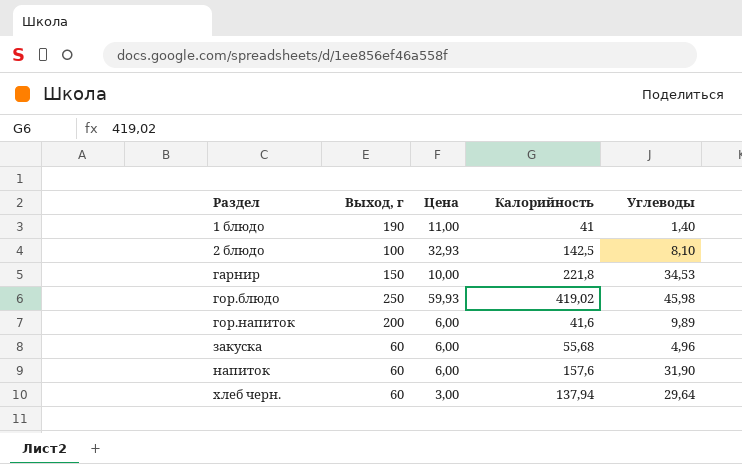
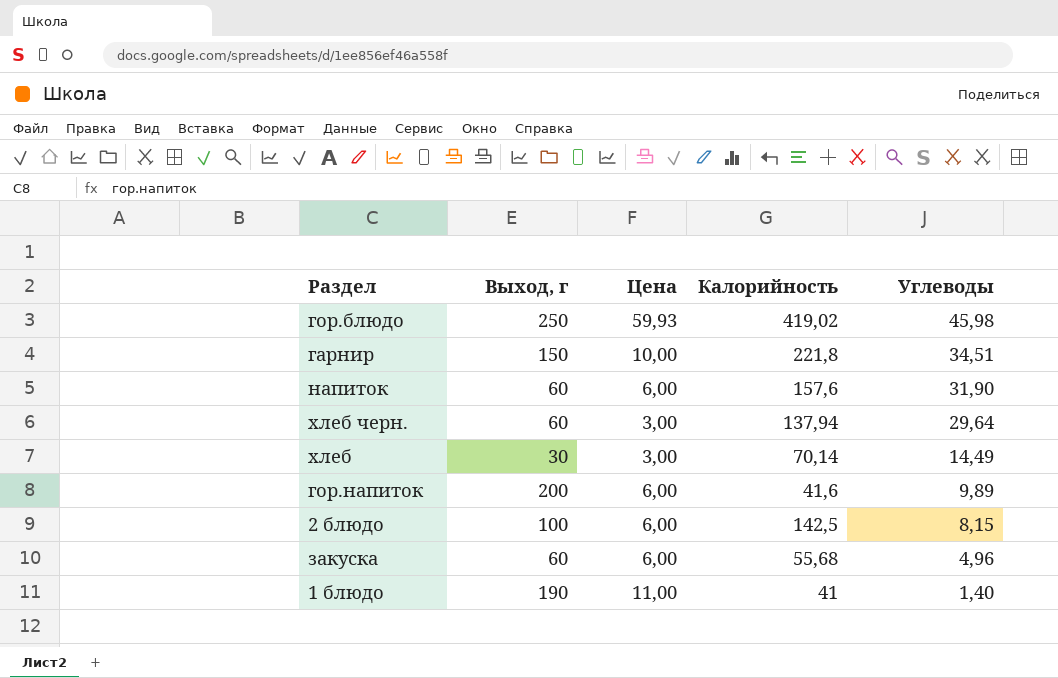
row order: Раздел ascending -> Углеводы descending
гарнир | Углеводы: 34,53 -> 34,51
row хлеб: none -> 30 | 3,00 | 70,14 | 14,49
2 блюдо | Цена: 32,93 -> 6,00
2 блюдо | Углеводы: 8,10 -> 8,15

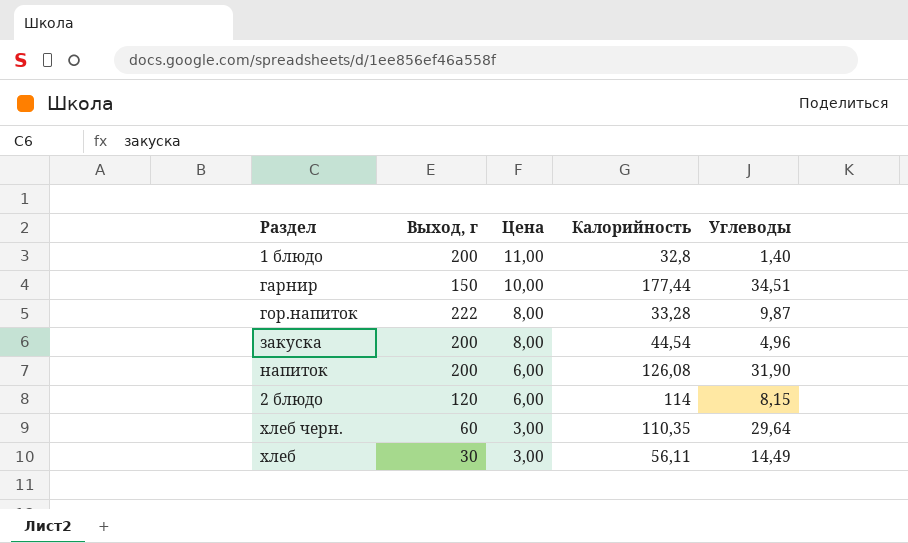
row order: Углеводы descending -> Цена descending
row гор.блюдо: 250 | 59,93 | 419,02 | 45,98 -> none
1 блюдо | Выход, г: 190 -> 200
1 блюдо | Калорийность: 41 -> 32,8
гарнир | Калорийность: 221,8 -> 177,44
гор.напиток | Выход, г: 200 -> 222
гор.напиток | Цена: 6,00 -> 8,00
гор.напиток | Калорийность: 41,6 -> 33,28
гор.напиток | Углеводы: 9,89 -> 9,87
закуска | Выход, г: 60 -> 200
закуска | Цена: 6,00 -> 8,00
закуска | Калорийность: 55,68 -> 44,54
напиток | Выход, г: 60 -> 200
напиток | Калорийность: 157,6 -> 126,08
2 блюдо | Выход, г: 100 -> 120
2 блюдо | Калорийность: 142,5 -> 114
хлеб черн. | Калорийность: 137,94 -> 110,35
хлеб | Калорийность: 70,14 -> 56,11

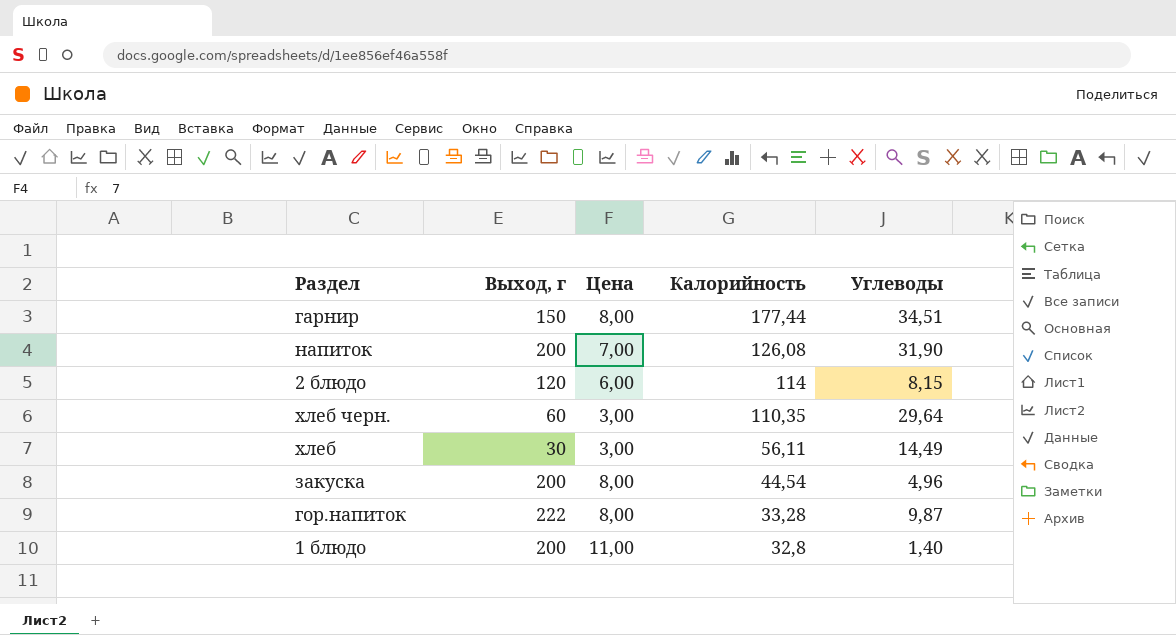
row order: Цена descending -> Калорийность descending
гарнир | Цена: 10,00 -> 8,00
напиток | Цена: 6,00 -> 7,00

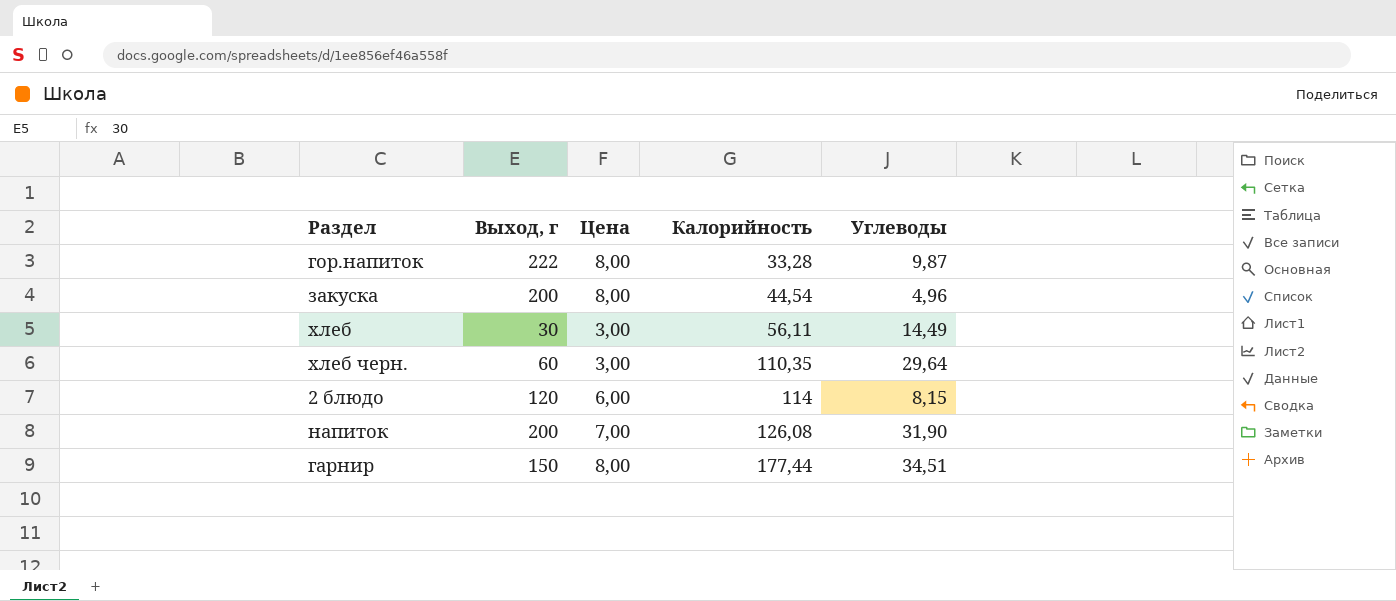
row order: Калорийность descending -> Калорийность ascending
row 1 блюдо: 200 | 11,00 | 32,8 | 1,40 -> none

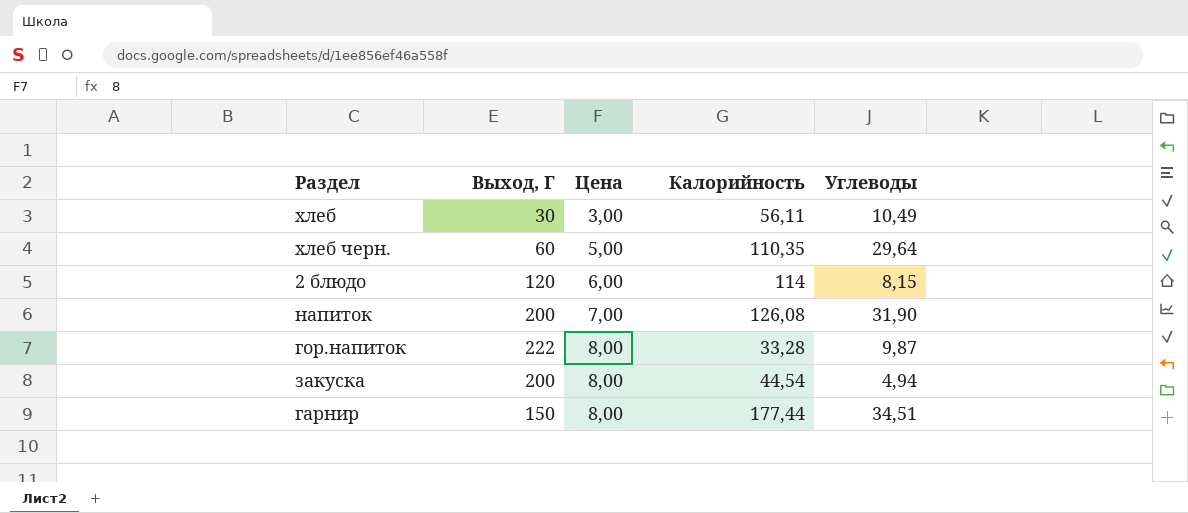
row order: Калорийность ascending -> Цена ascending
column name: Выход, г -> Выход, Г
хлеб | Углеводы: 14,49 -> 10,49
хлеб черн. | Цена: 3,00 -> 5,00
закуска | Углеводы: 4,96 -> 4,94

